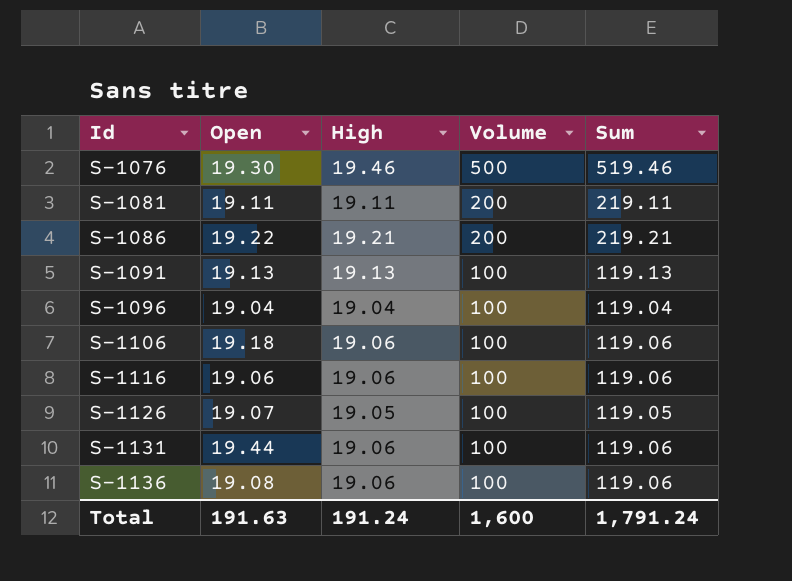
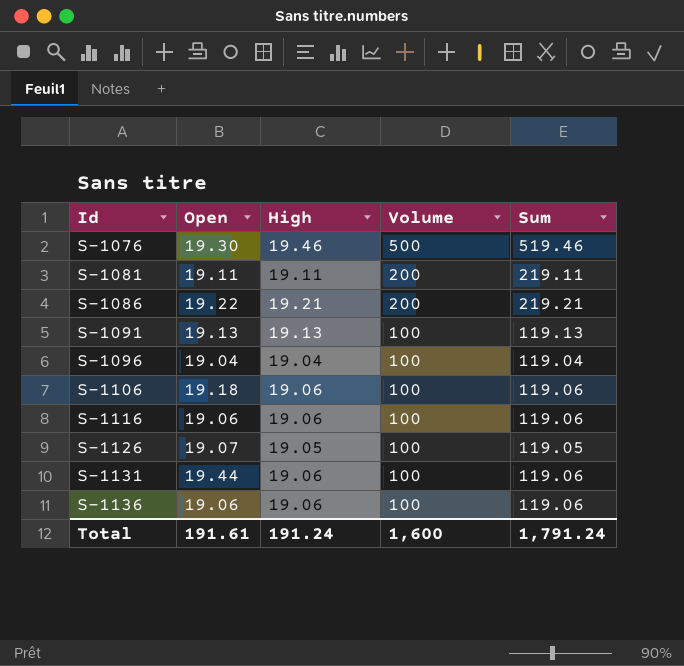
S-1136 | Open: 19.08 -> 19.06
Total | Open: 191.63 -> 191.61

